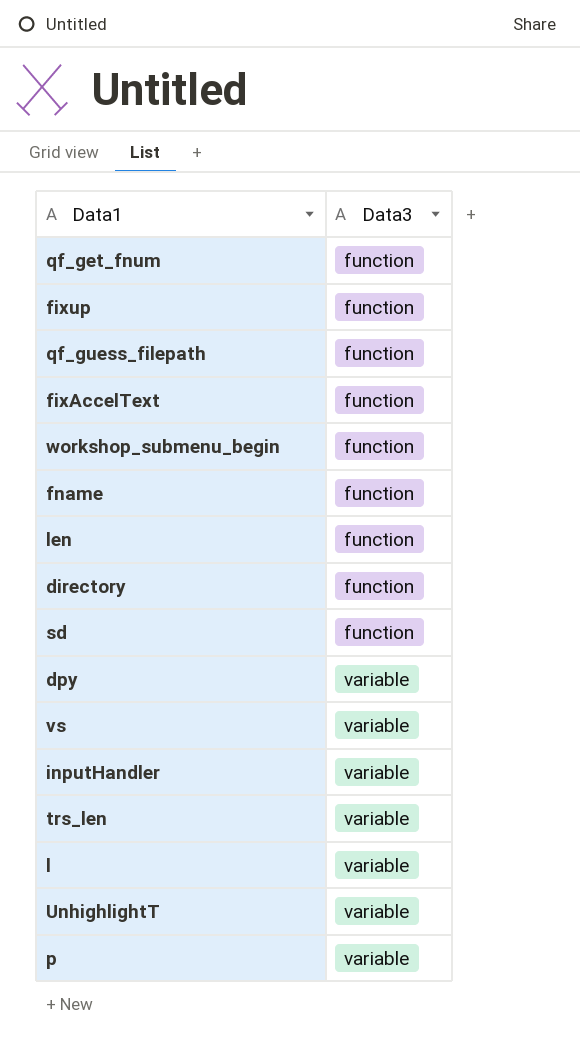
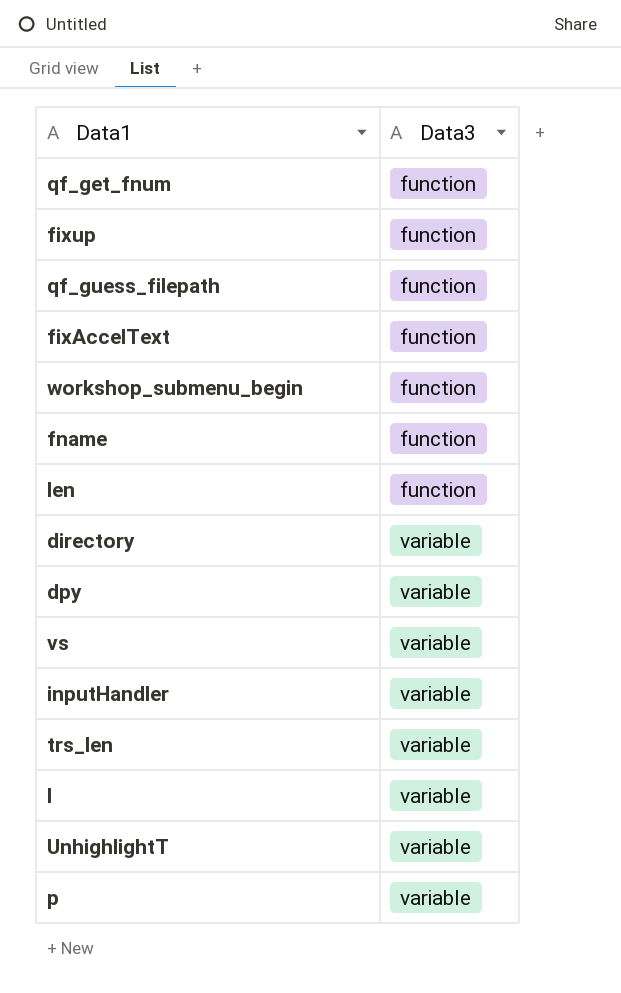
row sd: function -> none
directory | Data3: function -> variable

